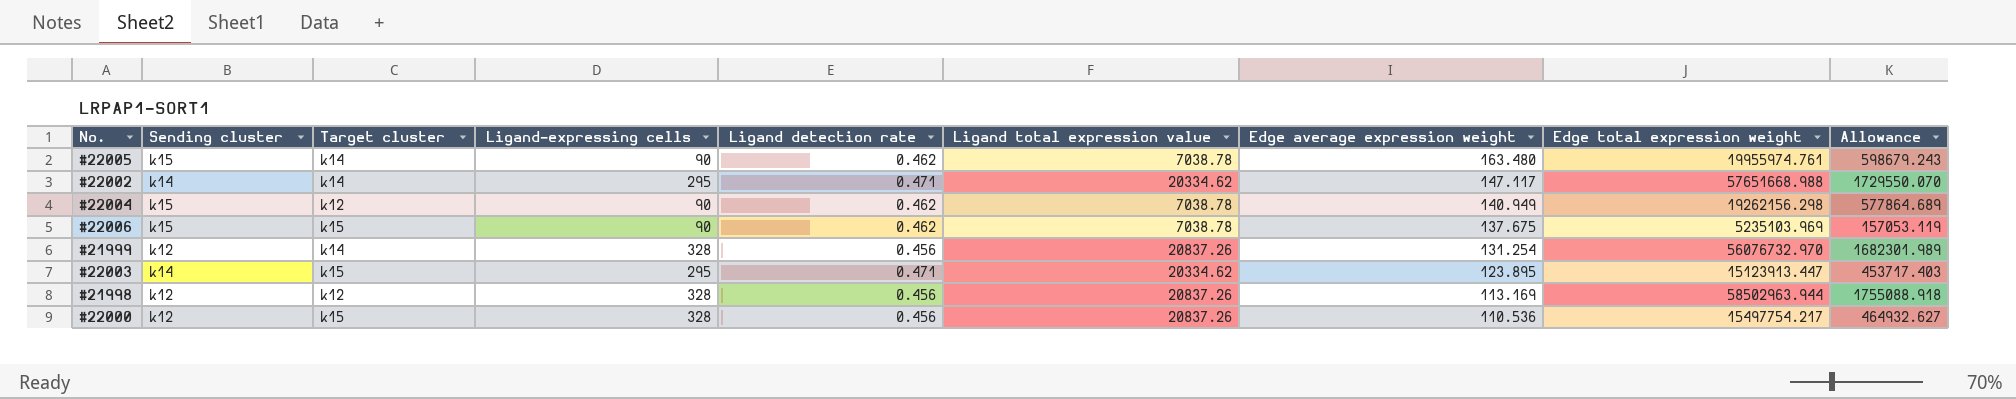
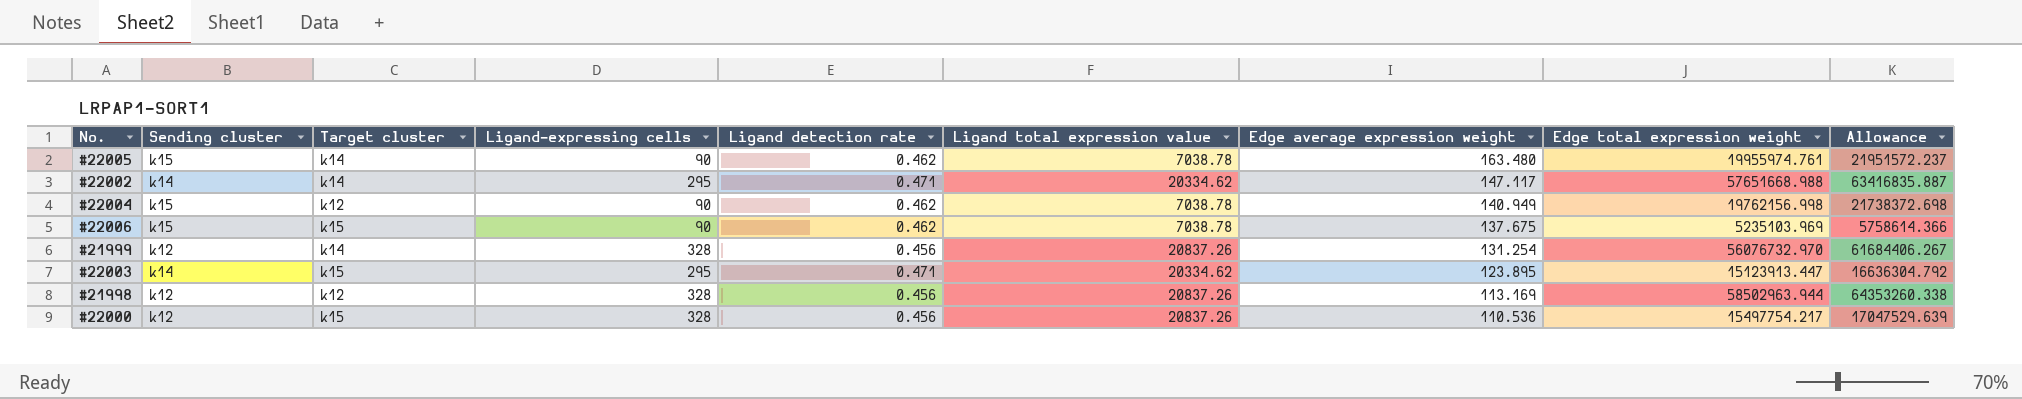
column Allowance | formula: [Edge total expression weight] * 0.03 -> [Edge total expression weight] * 1.1
#22004 | Edge total expression weight: 19262156.298 -> 19762156.998

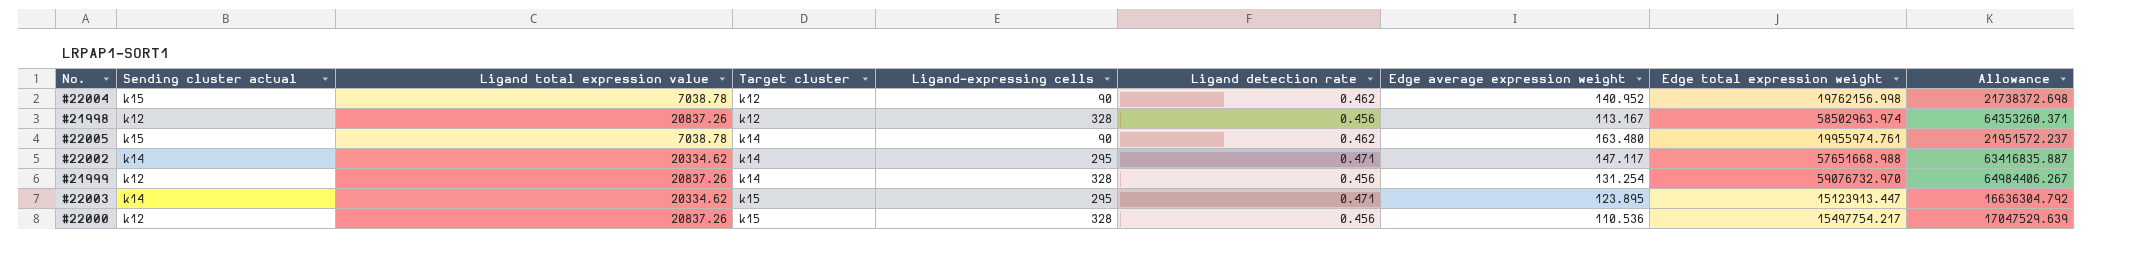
row order: Edge average expression weight descending -> Target cluster ascending
column name: Sending cluster -> Sending cluster actual
column Ligand total expression value | position: 6 -> 3
row #22006: k15 | k15 | 90 | 0.462 | 7038.78 | 137.675 | 5235103.969 | 5758614.366 -> none
#22004 | Edge average expression weight: 140.949 -> 140.952
#21998 | Edge average expression weight: 113.169 -> 113.167
#21998 | Edge total expression weight: 58502963.944 -> 58502963.974
#21998 | Allowance: 64353260.338 -> 64353260.371
#21999 | Edge total expression weight: 56076732.970 -> 59076732.970
#21999 | Allowance: 61684406.267 -> 64984406.267

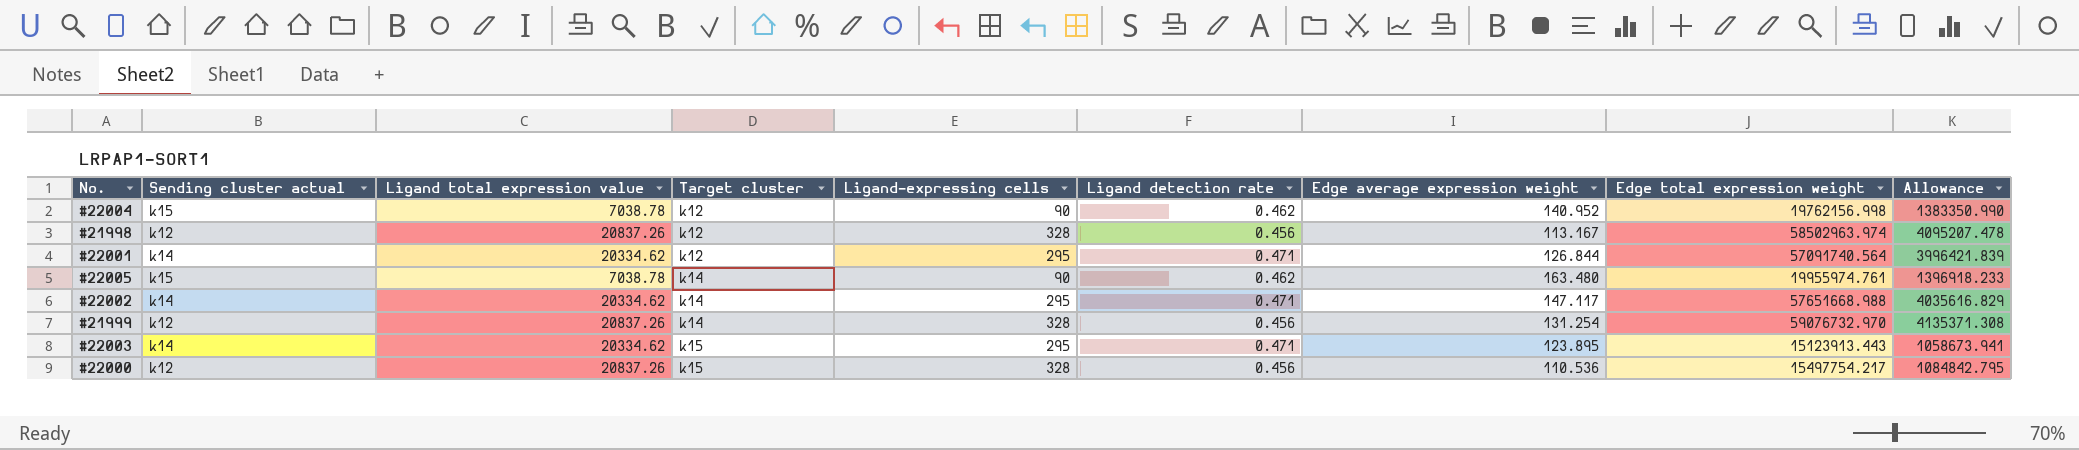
column Allowance | formula: [Edge total expression weight] * 1.1 -> [Edge total expression weight] * 0.07
row #22001: none -> k14 | 20334.62 | k12 | 295 | 0.471 | 126.844 | 57091740.564 | 3996421.839
#22003 | Edge total expression weight: 15123913.447 -> 15123913.443

